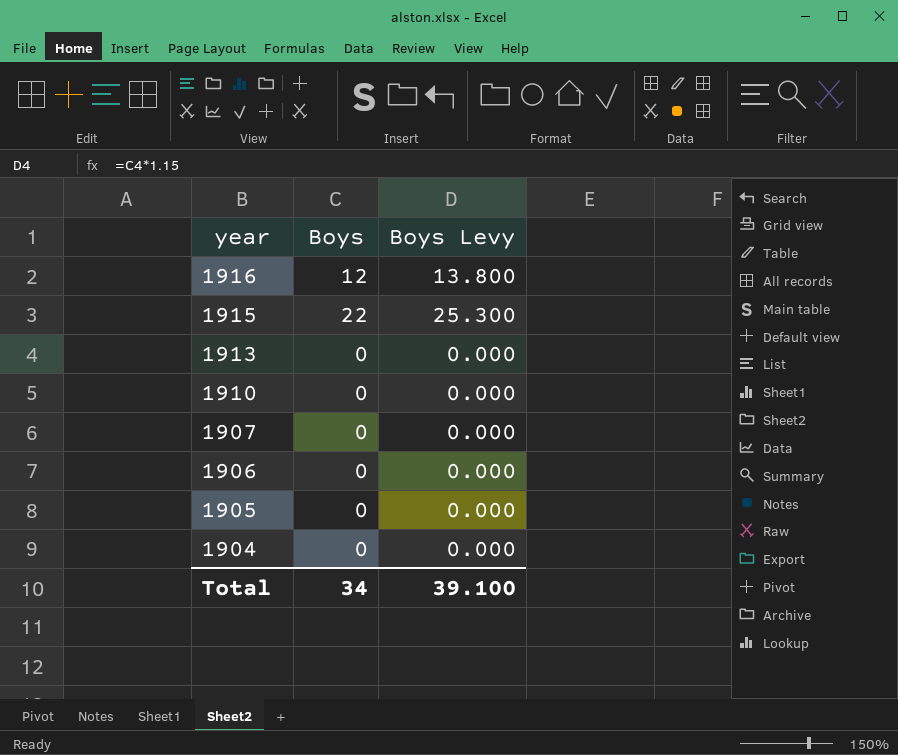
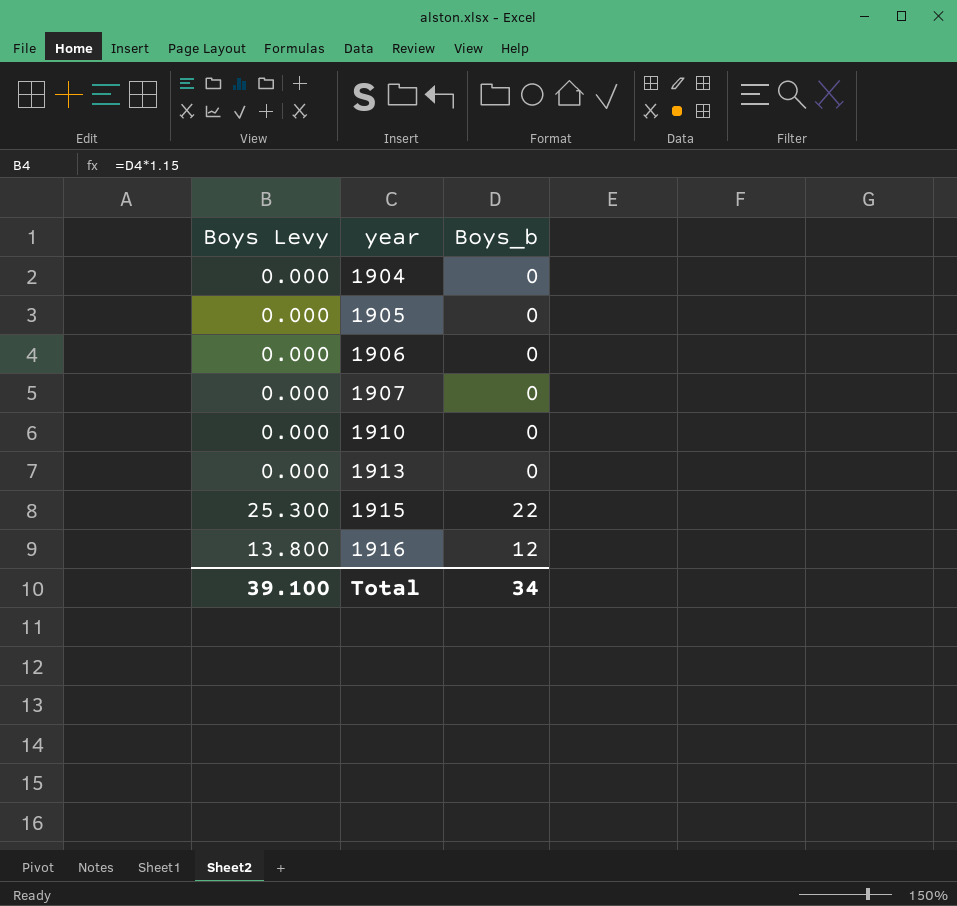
row order: year descending -> year ascending
column Boys Levy | position: 3 -> 1
column name: Boys -> Boys_b

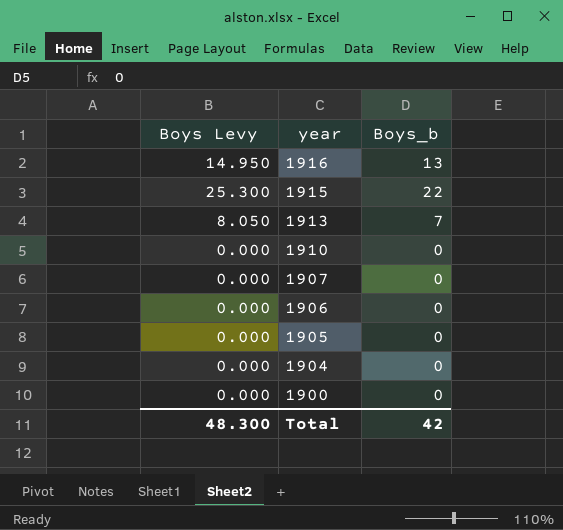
row order: year ascending -> year descending
1916 | Boys Levy: 13.800 -> 14.950
1916 | Boys_b: 12 -> 13
1913 | Boys Levy: 0.000 -> 8.050
1913 | Boys_b: 0 -> 7
row 1900: none -> 0.000 | 0
Total | Boys Levy: 39.100 -> 48.300
Total | Boys_b: 34 -> 42

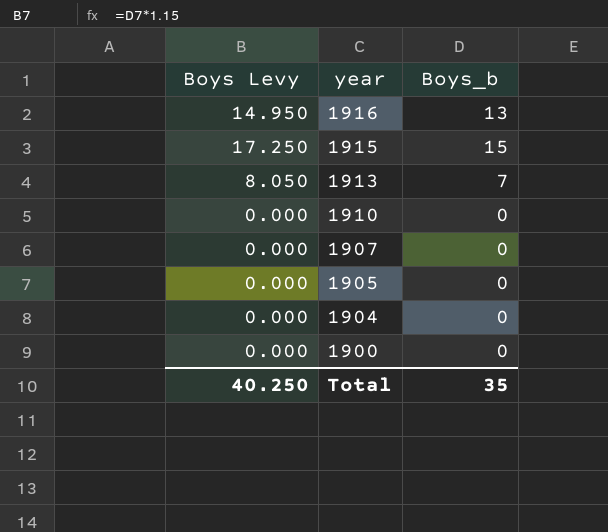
row 1906: 0.000 | 0 -> none
1915 | Boys Levy: 25.300 -> 17.250
1915 | Boys_b: 22 -> 15
Total | Boys Levy: 48.300 -> 40.250
Total | Boys_b: 42 -> 35

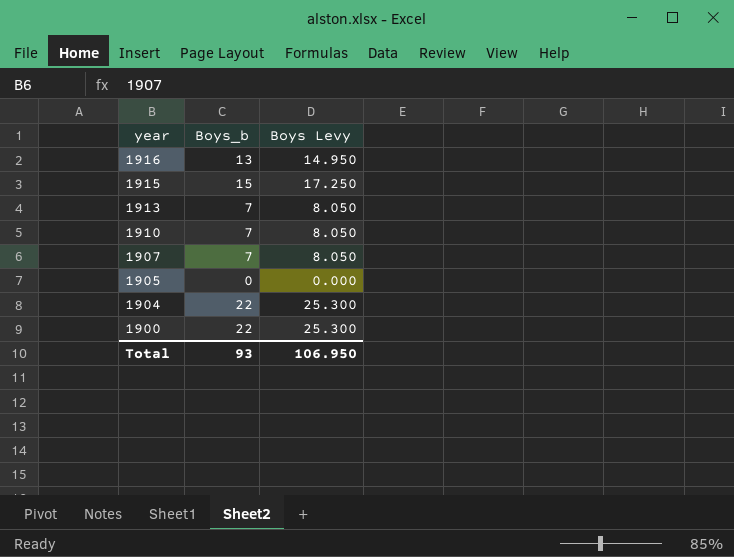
column Boys Levy | position: 1 -> 3
1910 | Boys_b: 0 -> 7
1910 | Boys Levy: 0.000 -> 8.050
1907 | Boys_b: 0 -> 7
1907 | Boys Levy: 0.000 -> 8.050
1904 | Boys_b: 0 -> 22
1904 | Boys Levy: 0.000 -> 25.300
1900 | Boys_b: 0 -> 22
1900 | Boys Levy: 0.000 -> 25.300
Total | Boys_b: 35 -> 93
Total | Boys Levy: 40.250 -> 106.950

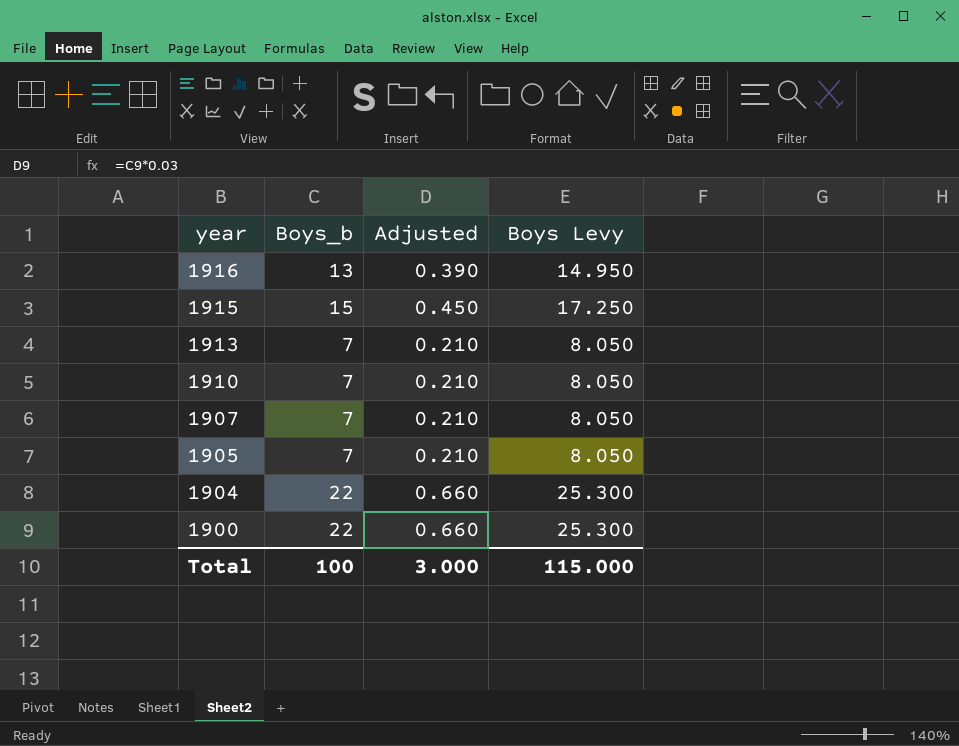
column Adjusted | formula: none -> [Boys_b] * 0.03
1905 | Boys_b: 0 -> 7
1905 | Boys Levy: 0.000 -> 8.050
Total | Boys_b: 93 -> 100
Total | Boys Levy: 106.950 -> 115.000

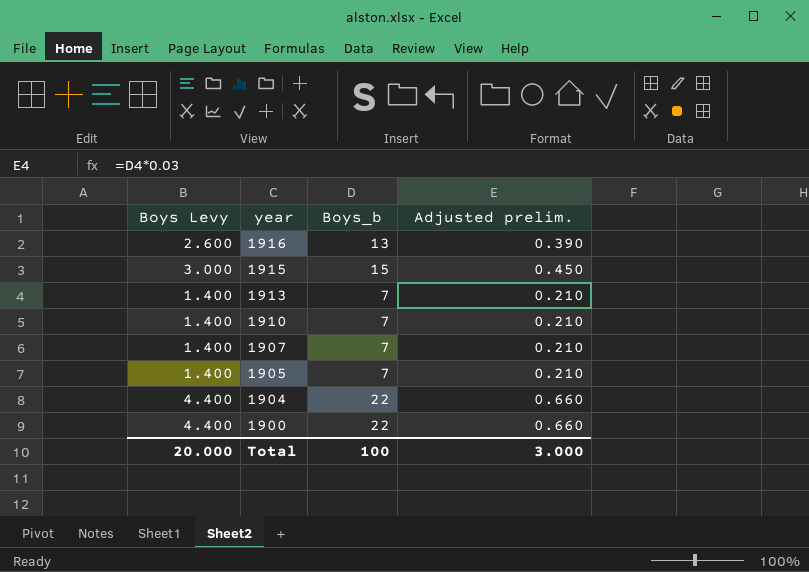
column Boys Levy | formula: [Boys_b] * 1.15 -> [Boys_b] * 0.2
column Boys Levy | position: 4 -> 1
column name: Adjusted -> Adjusted prelim.
Total | Boys Levy: 115.000 -> 20.000

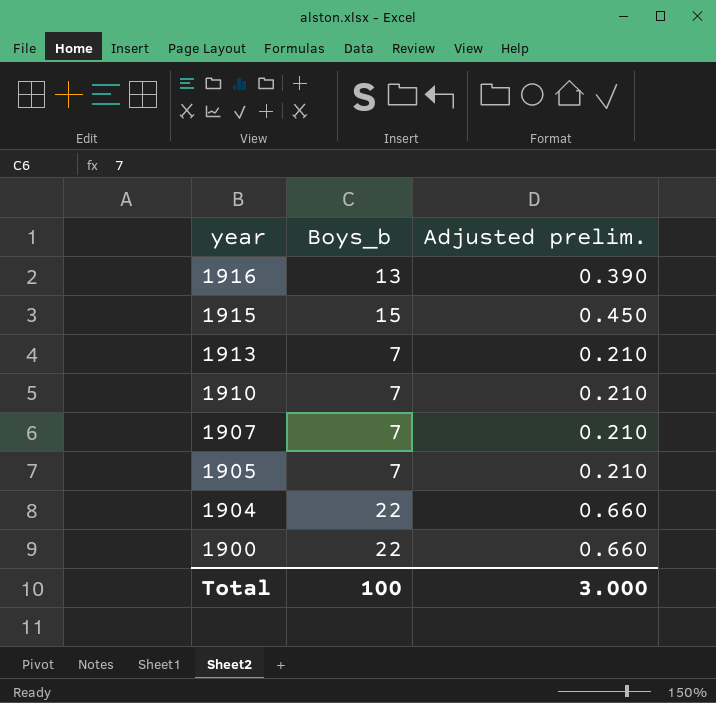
column Boys Levy | formula: [Boys_b] * 0.2 -> none

